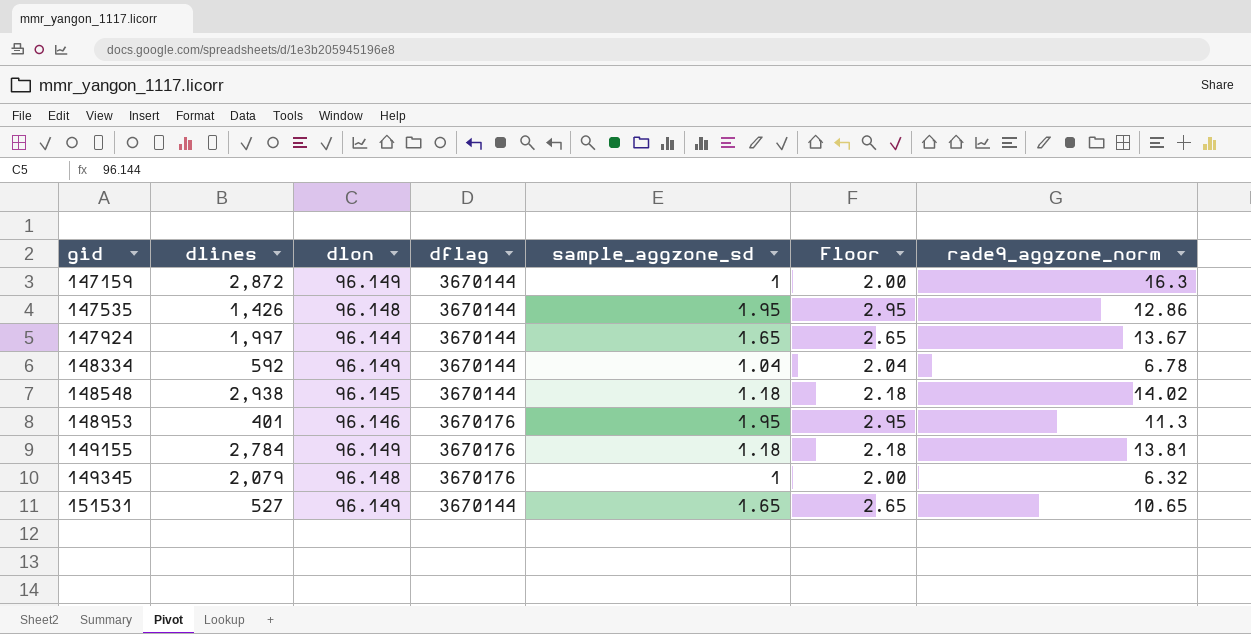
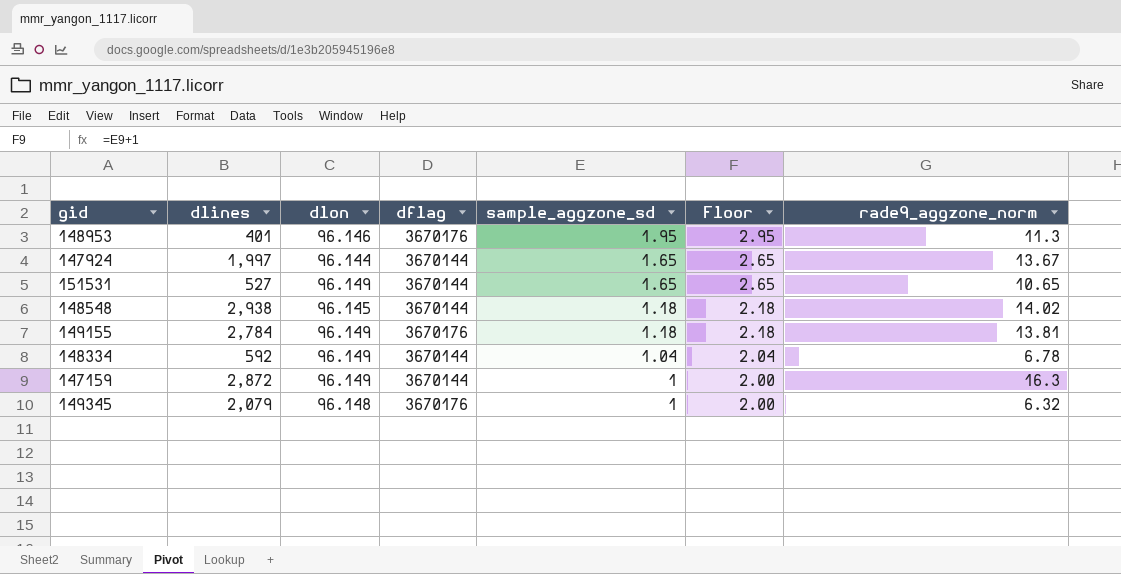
row order: gid ascending -> sample_aggzone_sd descending
row 147535: 1,426 | 96.148 | 3670144 | 1.95 | 2.95 | 12.86 -> none

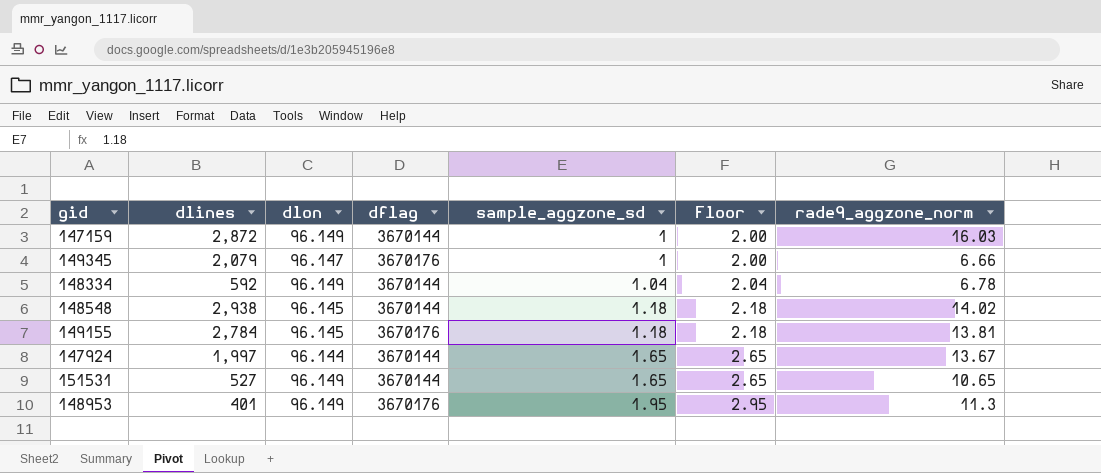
row order: sample_aggzone_sd descending -> sample_aggzone_sd ascending
147159 | rade9_aggzone_norm: 16.3 -> 16.03
149345 | dlon: 96.148 -> 96.147
149345 | rade9_aggzone_norm: 6.32 -> 6.66
149155 | dlon: 96.149 -> 96.145
148953 | dlon: 96.146 -> 96.149

